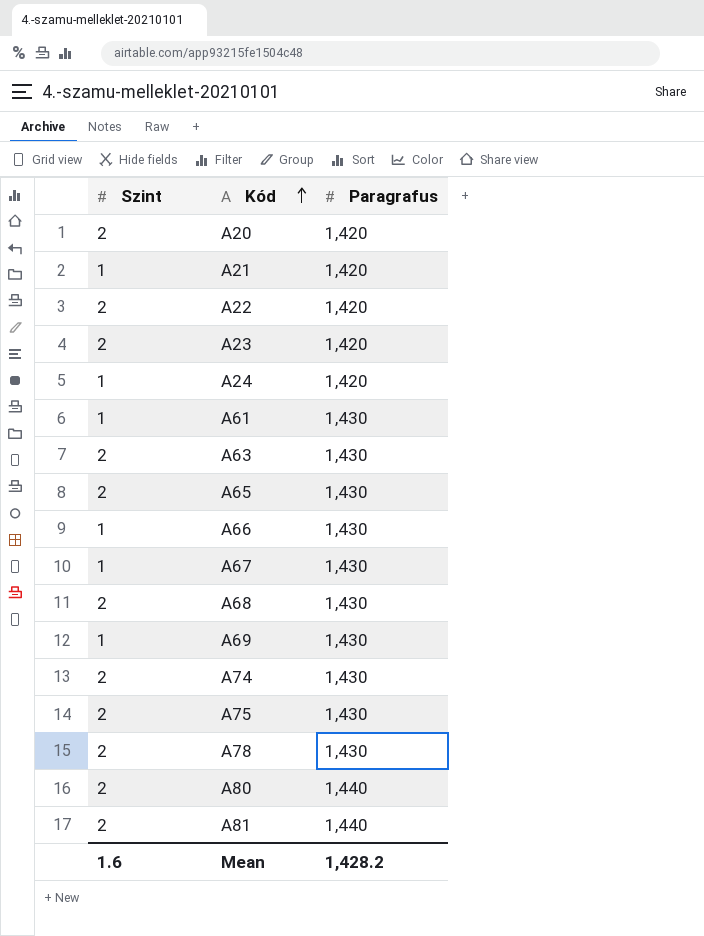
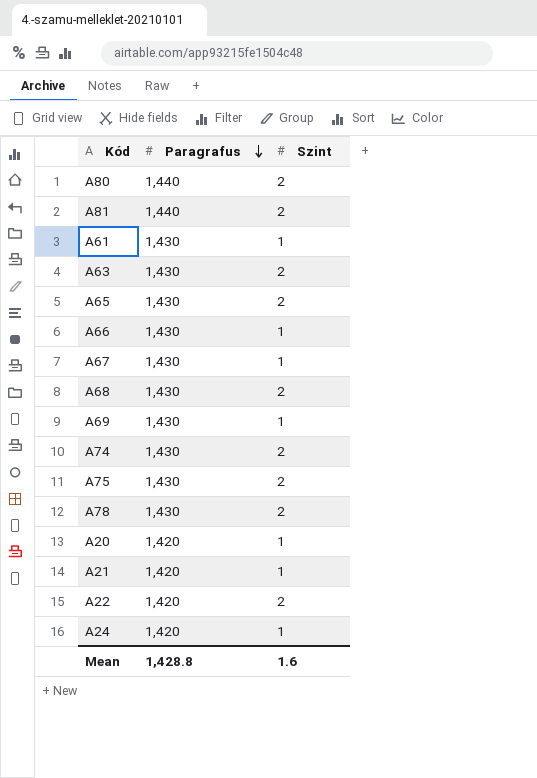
row order: Kód ascending -> Paragrafus descending
column Szint | position: 1 -> 3
row A23: 2 | 1,420 -> none
A20 | Szint: 2 -> 1
Mean | Paragrafus: 1,428.2 -> 1,428.8

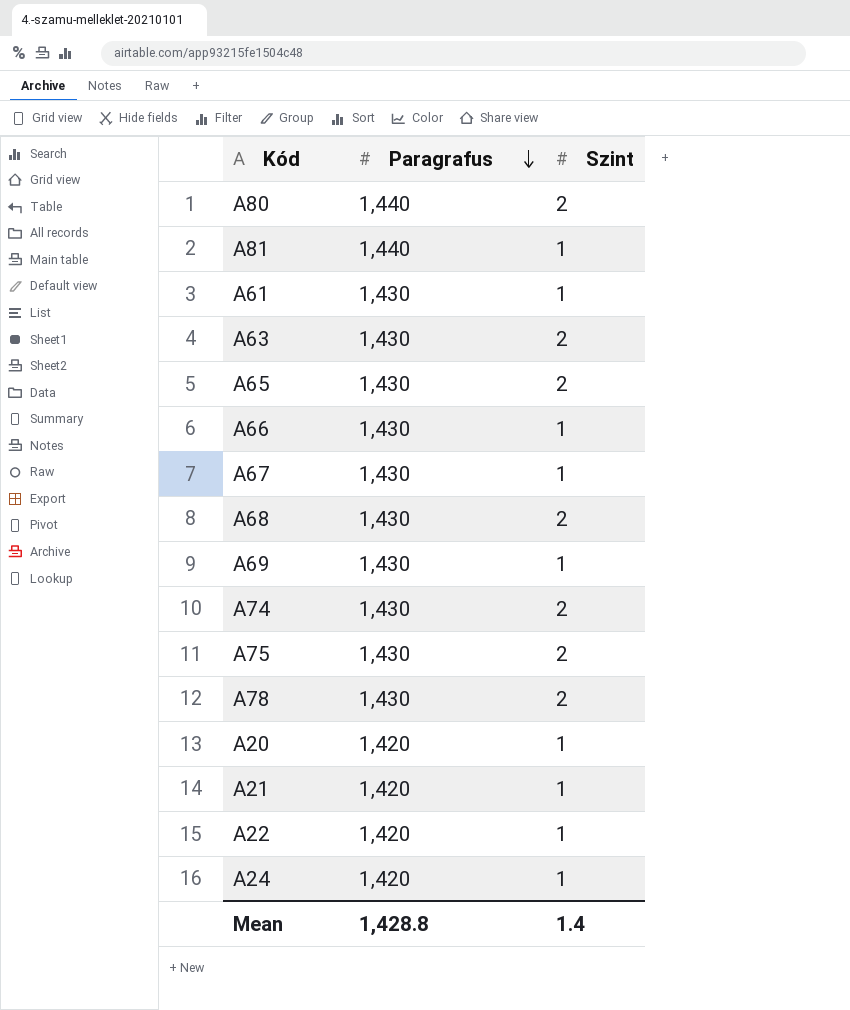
A81 | Szint: 2 -> 1
A22 | Szint: 2 -> 1
Mean | Szint: 1.6 -> 1.4

